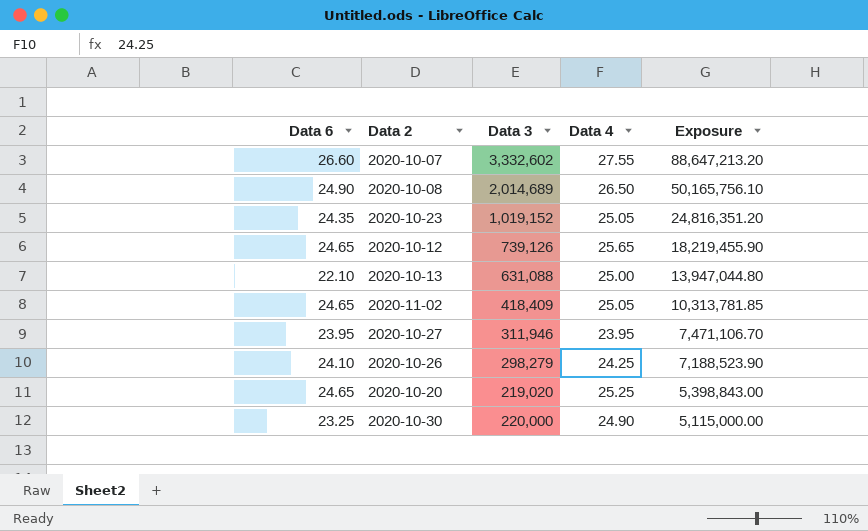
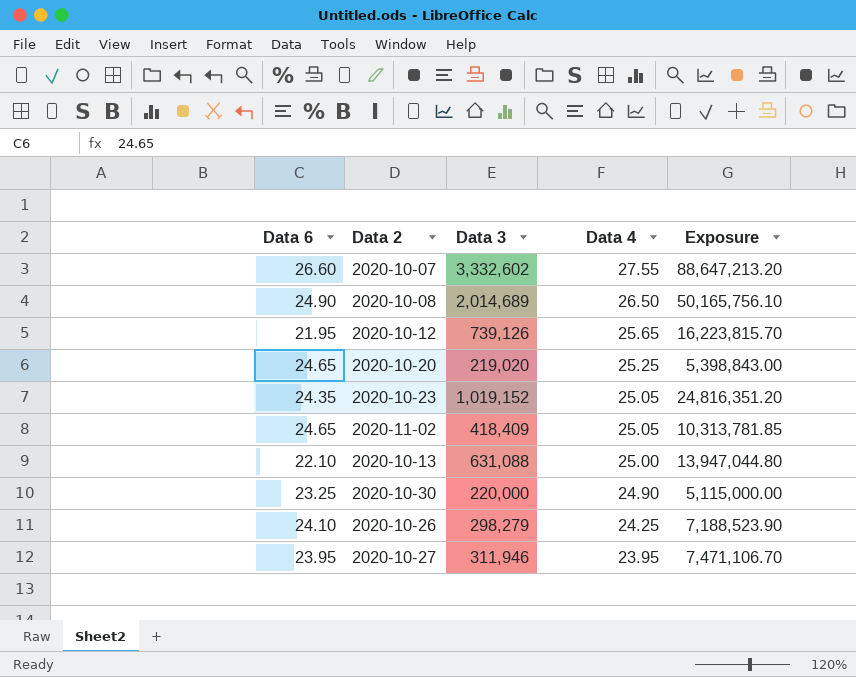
row order: Exposure descending -> Data 4 descending
2020-10-12 | Data 6: 24.65 -> 21.95
2020-10-12 | Exposure: 18,219,455.90 -> 16,223,815.70

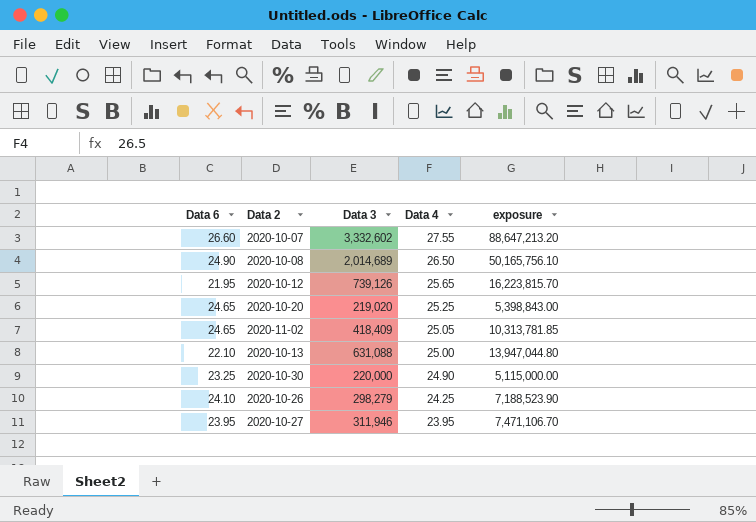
column name: Exposure -> exposure
row 2020-10-23: 24.35 | 1,019,152 | 25.05 | 24,816,351.20 -> none

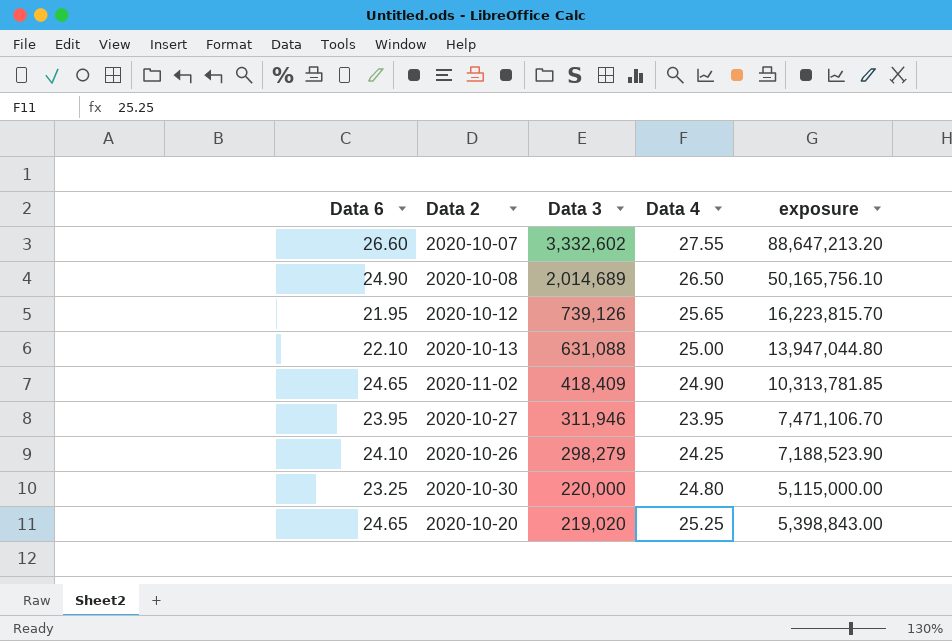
row order: Data 4 descending -> Data 3 descending
2020-11-02 | Data 4: 25.05 -> 24.90
2020-10-30 | Data 4: 24.90 -> 24.80

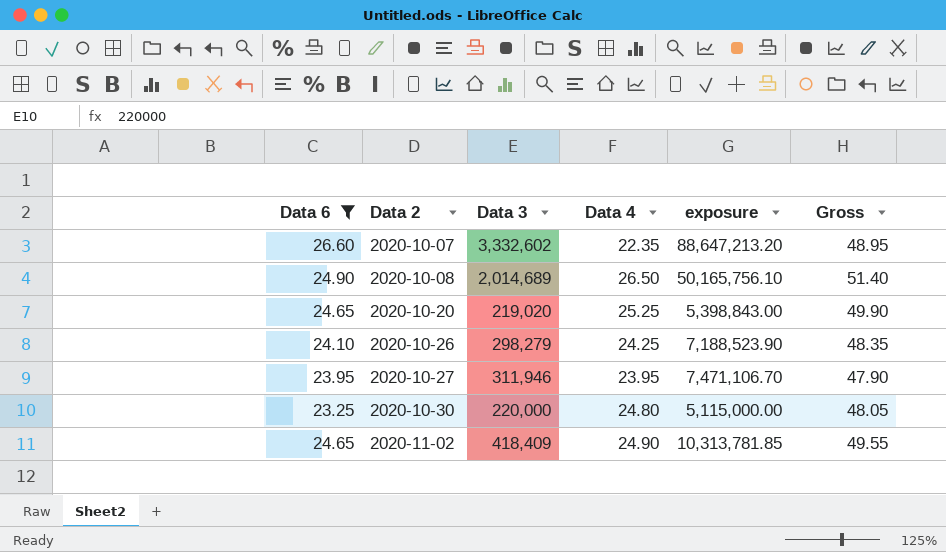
filter: none -> Data 6 >= 23.25
row order: Data 3 descending -> Data 2 ascending
column Gross | formula: none -> [Data 6] + [Data 4]
2020-10-07 | Data 4: 27.55 -> 22.35

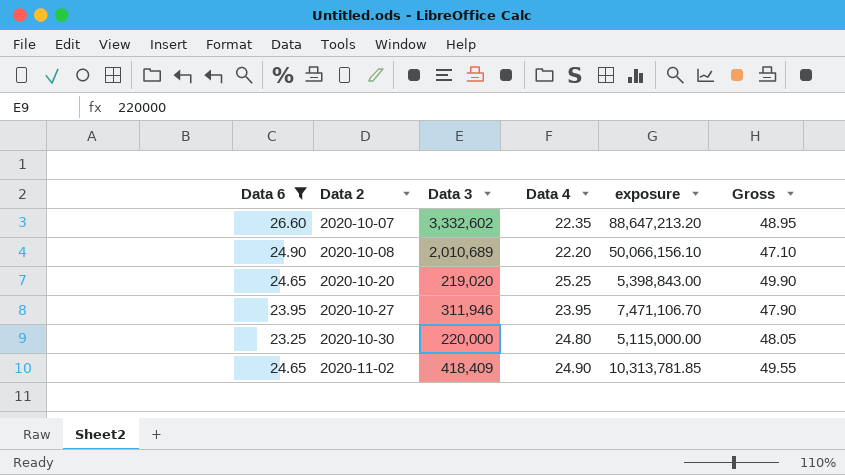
row 2020-10-26: 24.10 | 298,279 | 24.25 | 7,188,523.90 | 48.35 -> none
2020-10-08 | Data 3: 2,014,689 -> 2,010,689
2020-10-08 | Data 4: 26.50 -> 22.20
2020-10-08 | exposure: 50,165,756.10 -> 50,066,156.10
2020-10-08 | Gross: 51.40 -> 47.10

